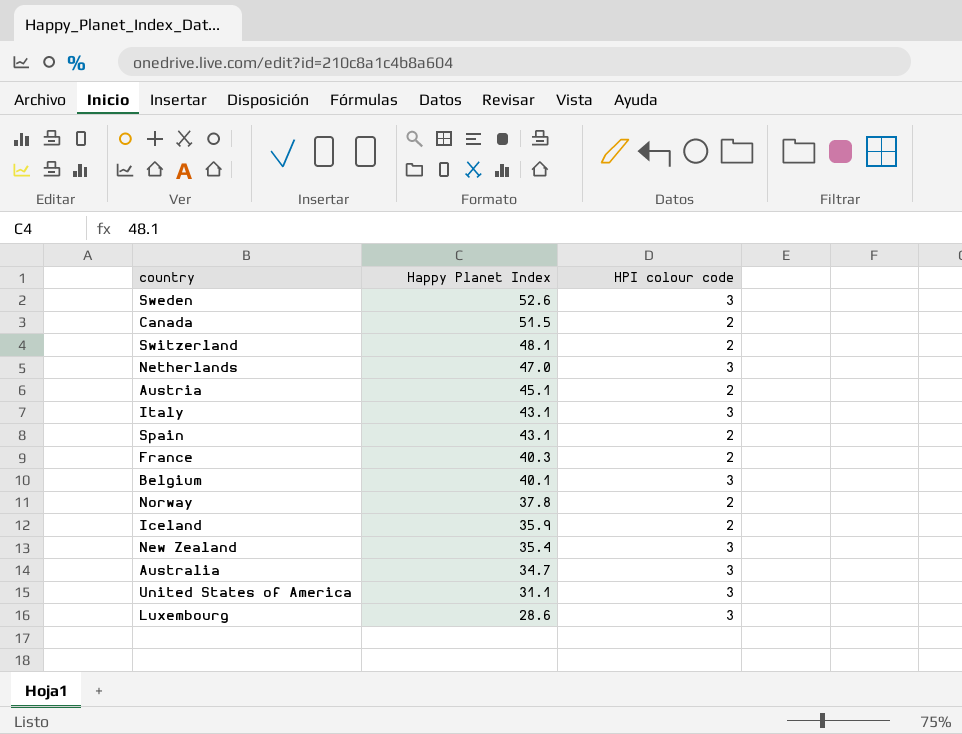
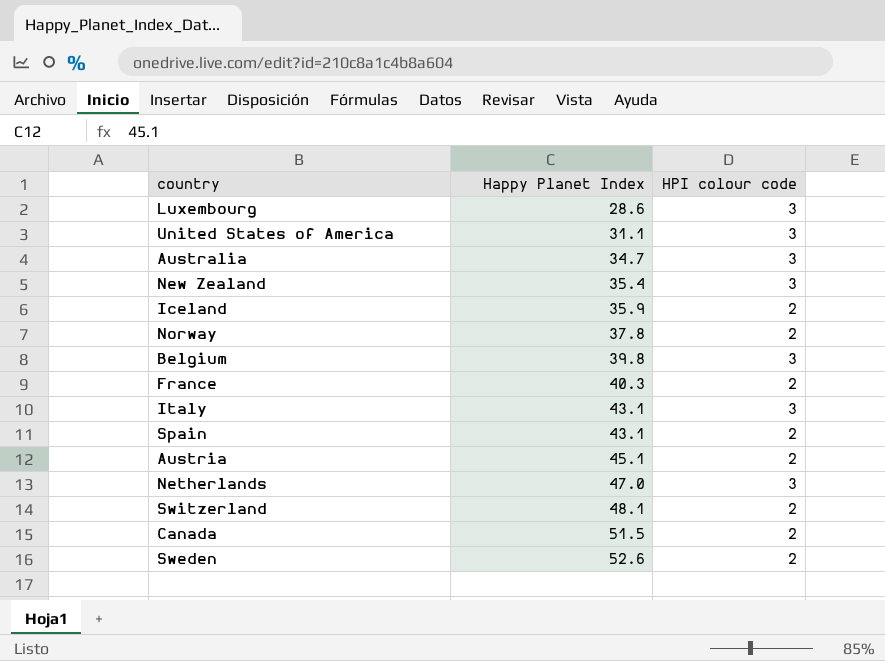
row order: Happy Planet Index descending -> Happy Planet Index ascending
Belgium | Happy Planet Index: 40.1 -> 39.8
Sweden | HPI colour code: 3 -> 2

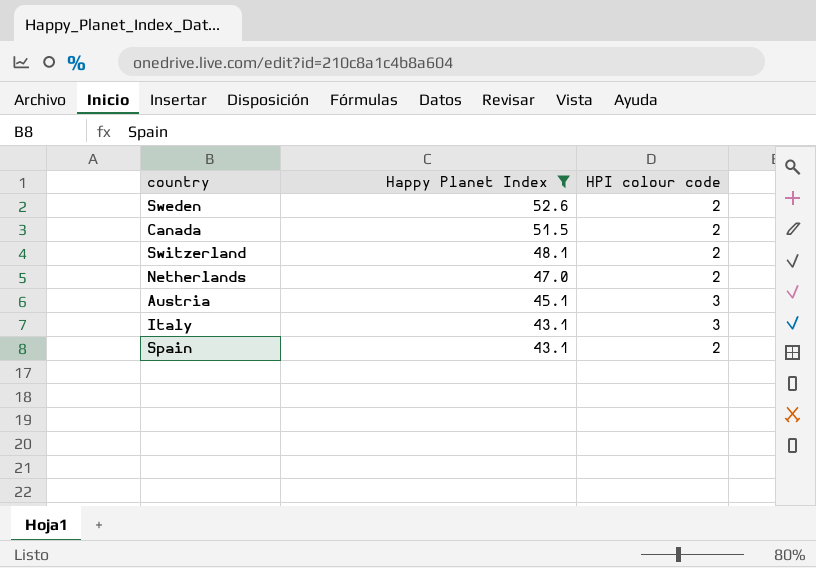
filter: none -> Happy Planet Index >= 43.1
row order: Happy Planet Index ascending -> Happy Planet Index descending
Netherlands | HPI colour code: 3 -> 2
Austria | HPI colour code: 2 -> 3

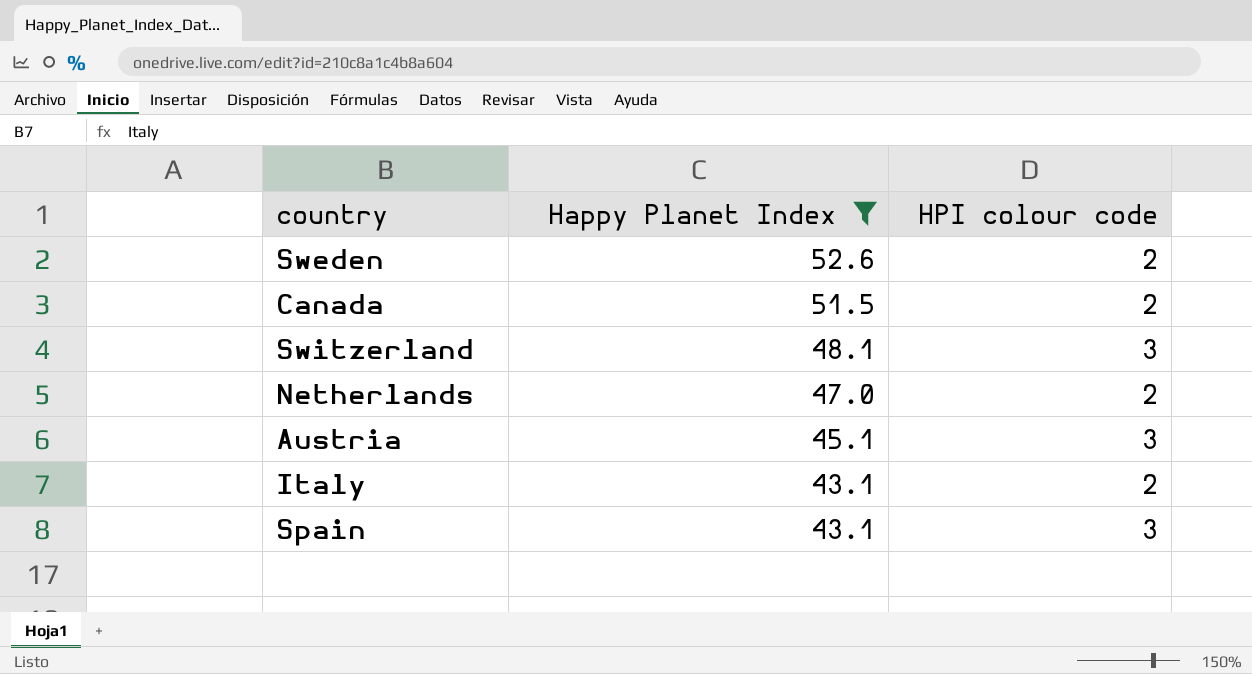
Switzerland | HPI colour code: 2 -> 3
Italy | HPI colour code: 3 -> 2
Spain | HPI colour code: 2 -> 3

